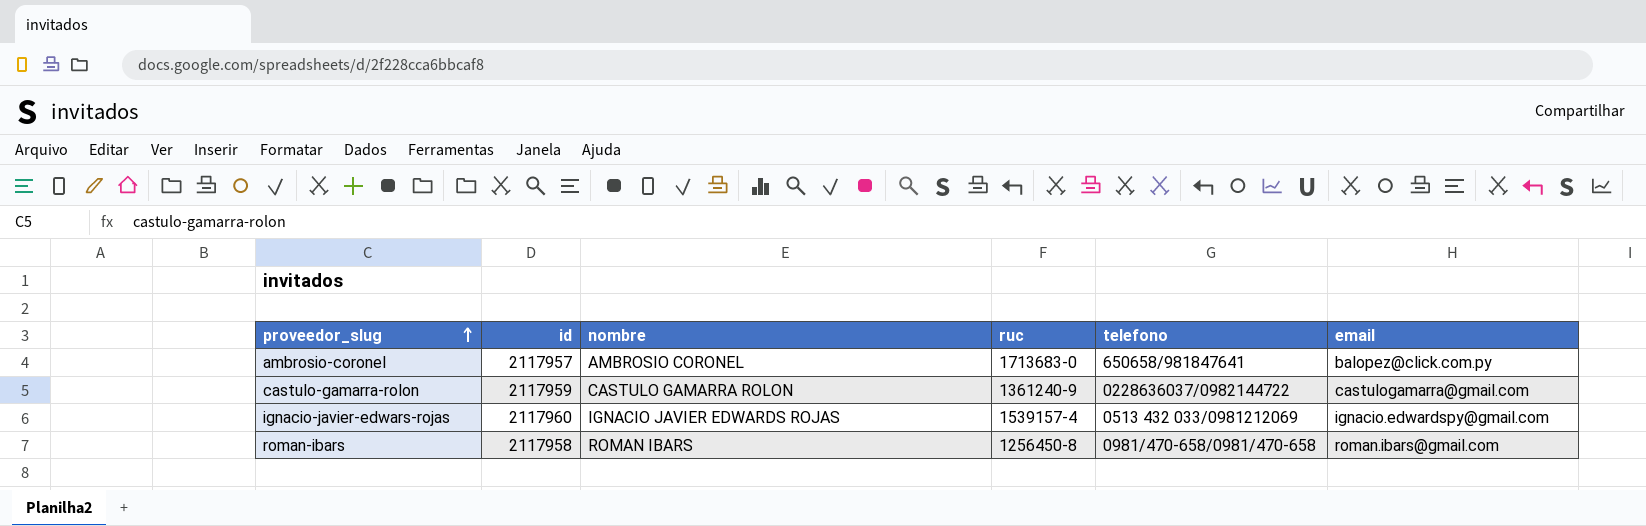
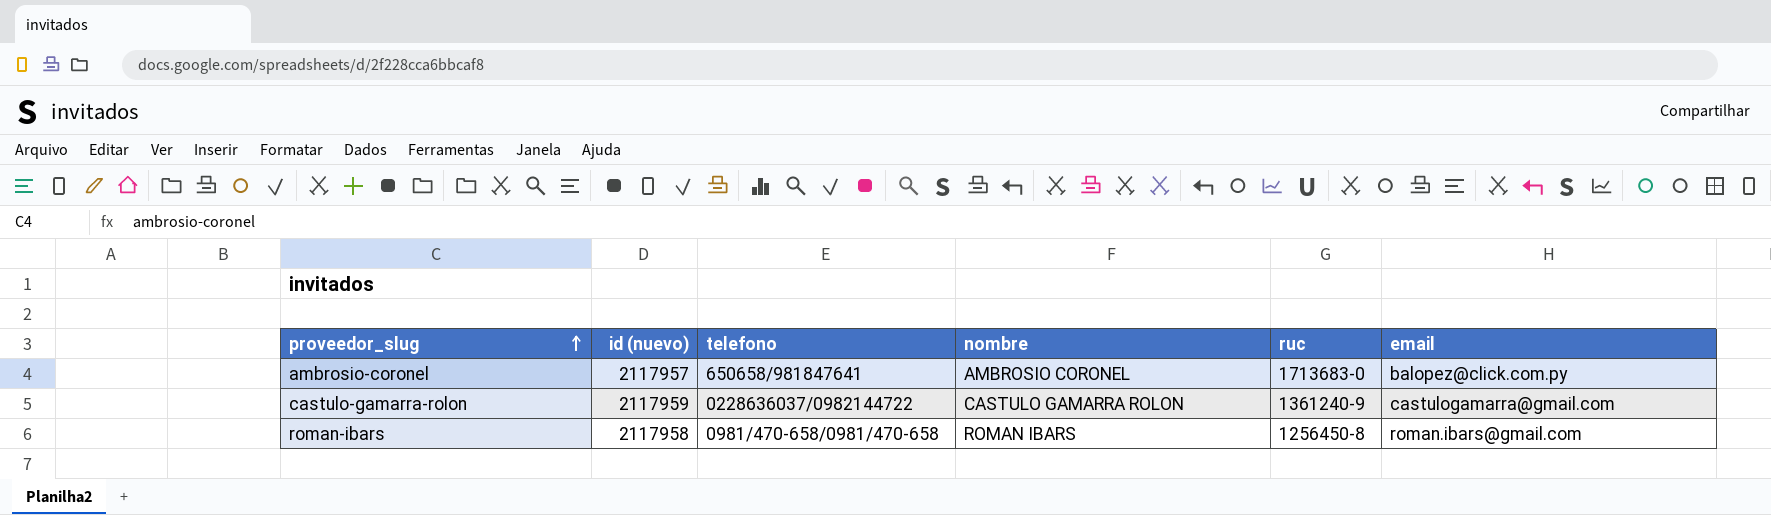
column name: id -> id (nuevo)
column telefono | position: 5 -> 3
row ignacio-javier-edwars-rojas: 2117960 | IGNACIO JAVIER EDWARDS ROJAS | 1539157-4 | 0513 432 033/0981212069 | ignacio.edwardspy@gmail.com -> none

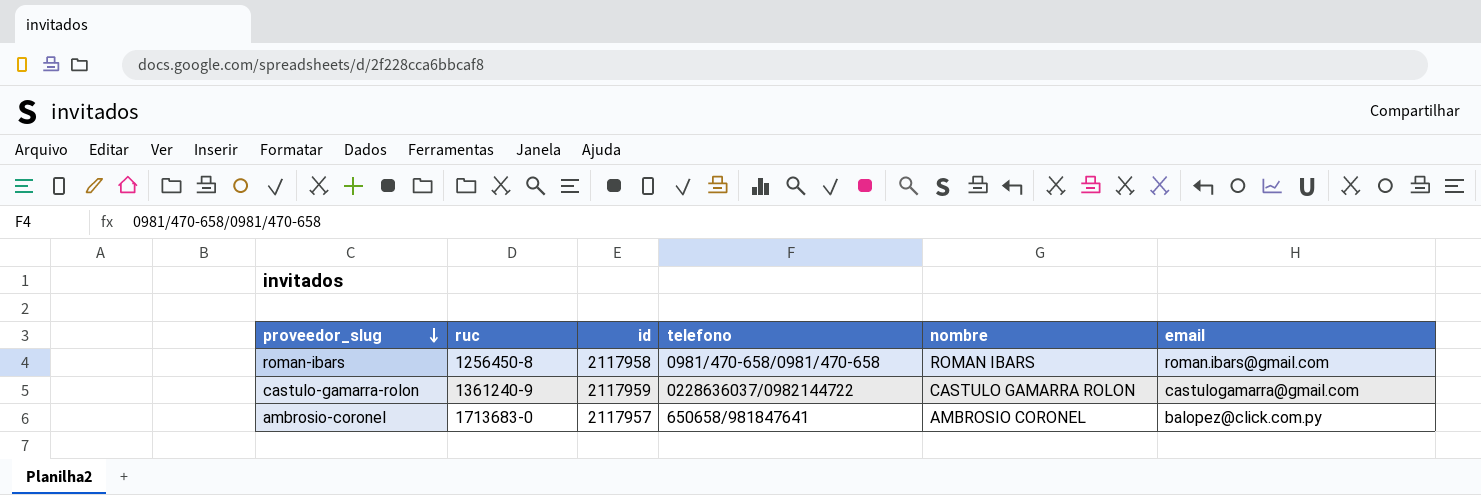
row order: proveedor_slug ascending -> proveedor_slug descending
column ruc | position: 5 -> 2
column name: id (nuevo) -> id

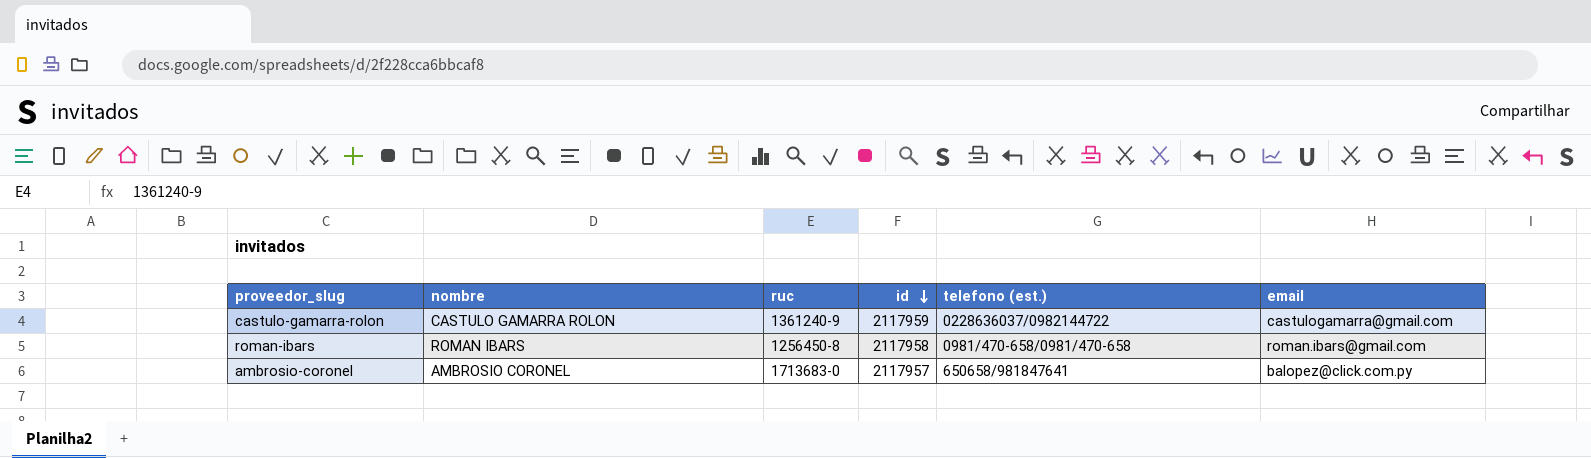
row order: proveedor_slug descending -> id descending
column nombre | position: 5 -> 2
column name: telefono -> telefono (est.)

